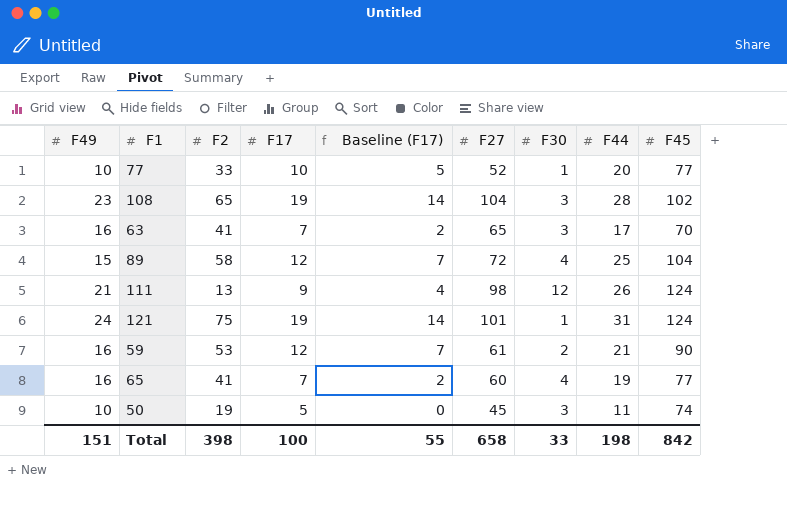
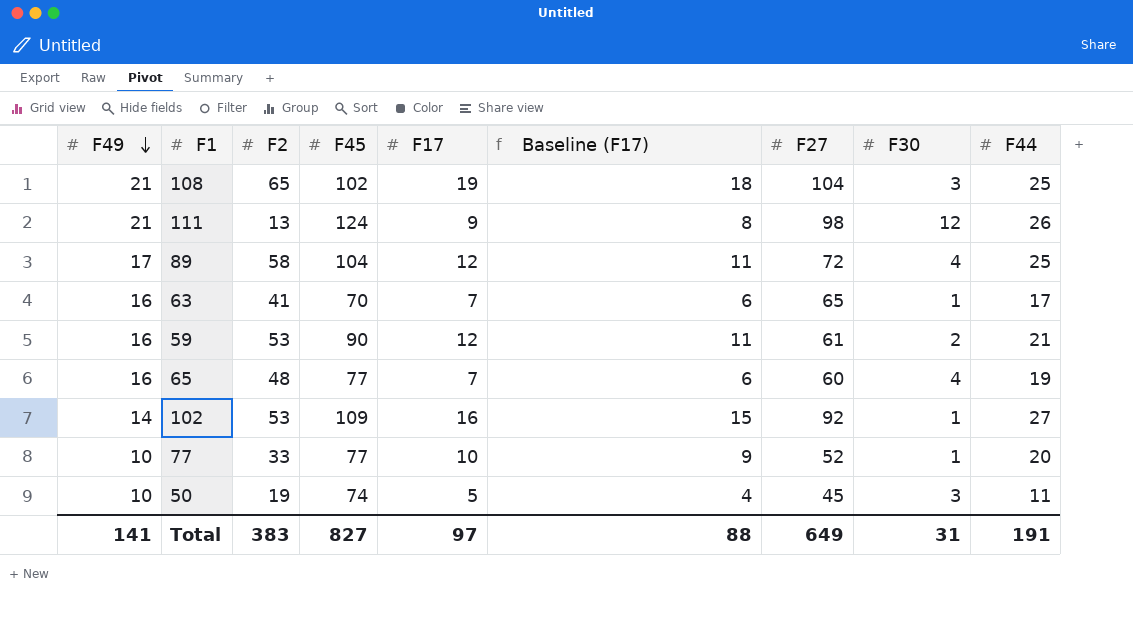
row order: none -> F49 descending
column F45 | position: 9 -> 4
column Baseline (F17) | formula: [F17] - 5 -> [F17] - 1
row 121: 24 | 75 | 19 | 14 | 101 | 1 | 31 | 124 -> none
108 | F49: 23 -> 21
108 | F44: 28 -> 25
89 | F49: 15 -> 17
63 | F30: 3 -> 1
65 | F2: 41 -> 48
row 102: none -> 14 | 53 | 109 | 16 | 15 | 92 | 1 | 27
Total | F49: 151 -> 141
Total | F2: 398 -> 383
Total | F45: 842 -> 827
Total | F17: 100 -> 97
Total | Baseline (F17): 55 -> 88
Total | F27: 658 -> 649
Total | F30: 33 -> 31
Total | F44: 198 -> 191

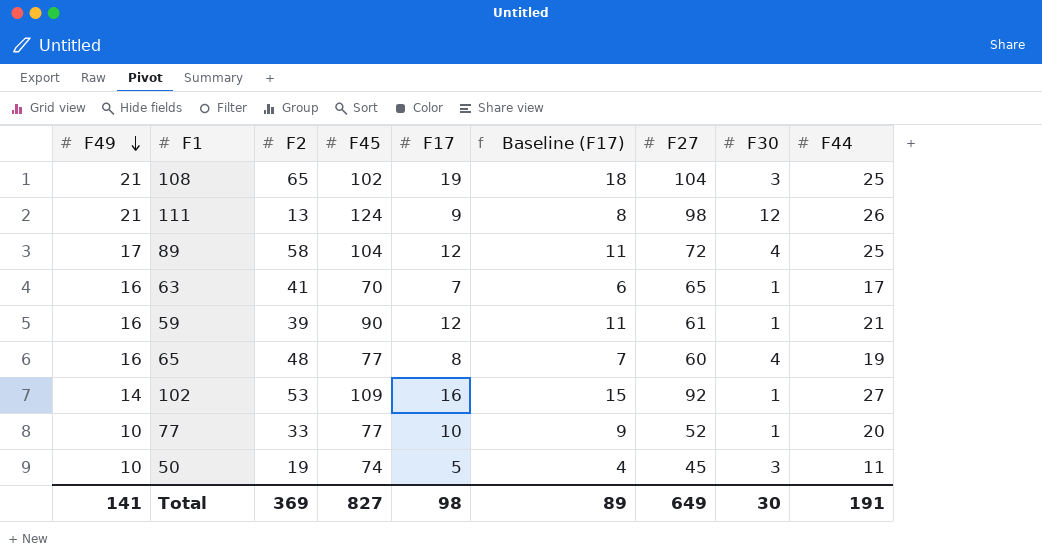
59 | F2: 53 -> 39
59 | F30: 2 -> 1
65 | F17: 7 -> 8
65 | Baseline (F17): 6 -> 7
Total | F2: 383 -> 369
Total | F17: 97 -> 98
Total | Baseline (F17): 88 -> 89
Total | F30: 31 -> 30

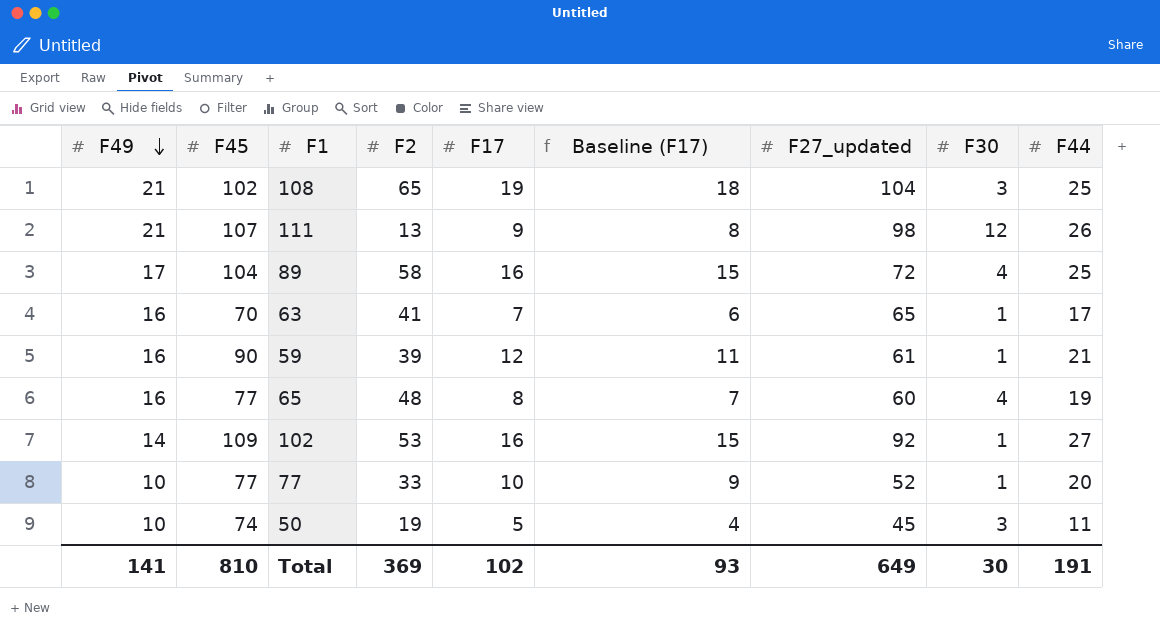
column F45 | position: 4 -> 2
column name: F27 -> F27_updated
111 | F45: 124 -> 107
89 | F17: 12 -> 16
89 | Baseline (F17): 11 -> 15
Total | F45: 827 -> 810
Total | F17: 98 -> 102
Total | Baseline (F17): 89 -> 93

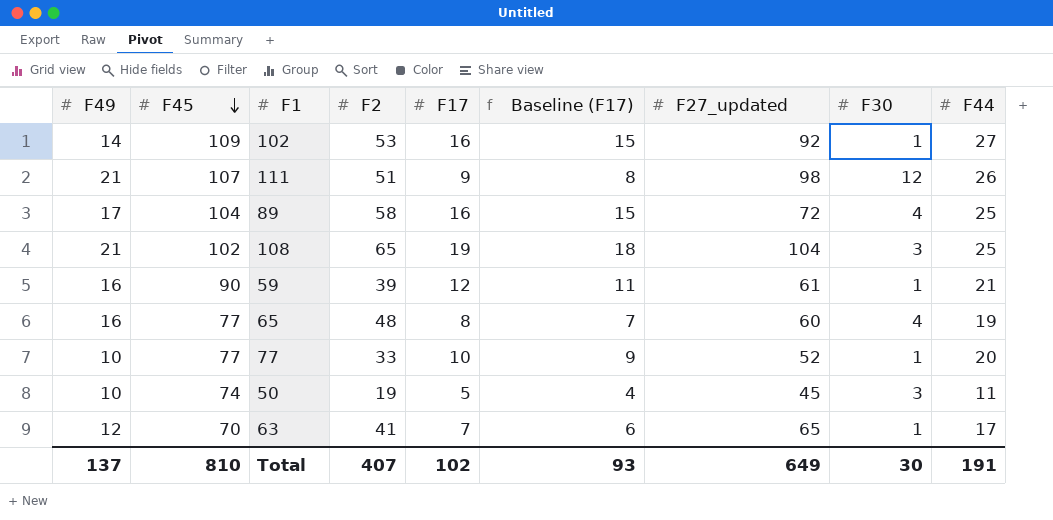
row order: F49 descending -> F45 descending
111 | F2: 13 -> 51
63 | F49: 16 -> 12
Total | F49: 141 -> 137
Total | F2: 369 -> 407

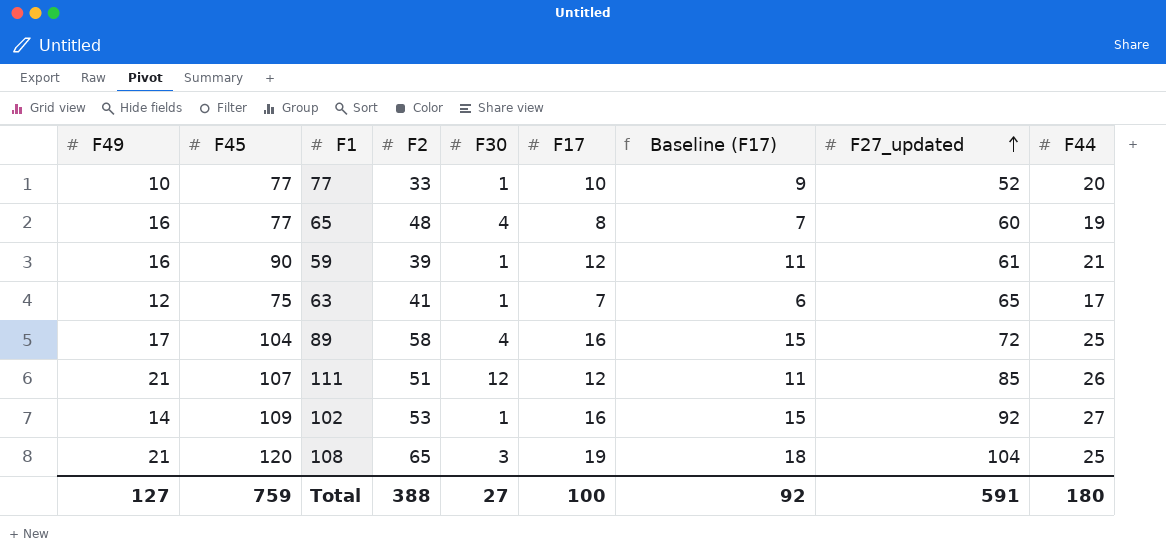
row order: F45 descending -> F27_updated ascending
column F30 | position: 8 -> 5
row 50: 10 | 74 | 19 | 5 | 4 | 45 | 3 | 11 -> none
63 | F45: 70 -> 75
111 | F17: 9 -> 12
111 | Baseline (F17): 8 -> 11
111 | F27_updated: 98 -> 85
108 | F45: 102 -> 120
Total | F49: 137 -> 127
Total | F45: 810 -> 759
Total | F2: 407 -> 388
Total | F30: 30 -> 27
Total | F17: 102 -> 100
Total | Baseline (F17): 93 -> 92
Total | F27_updated: 649 -> 591
Total | F44: 191 -> 180

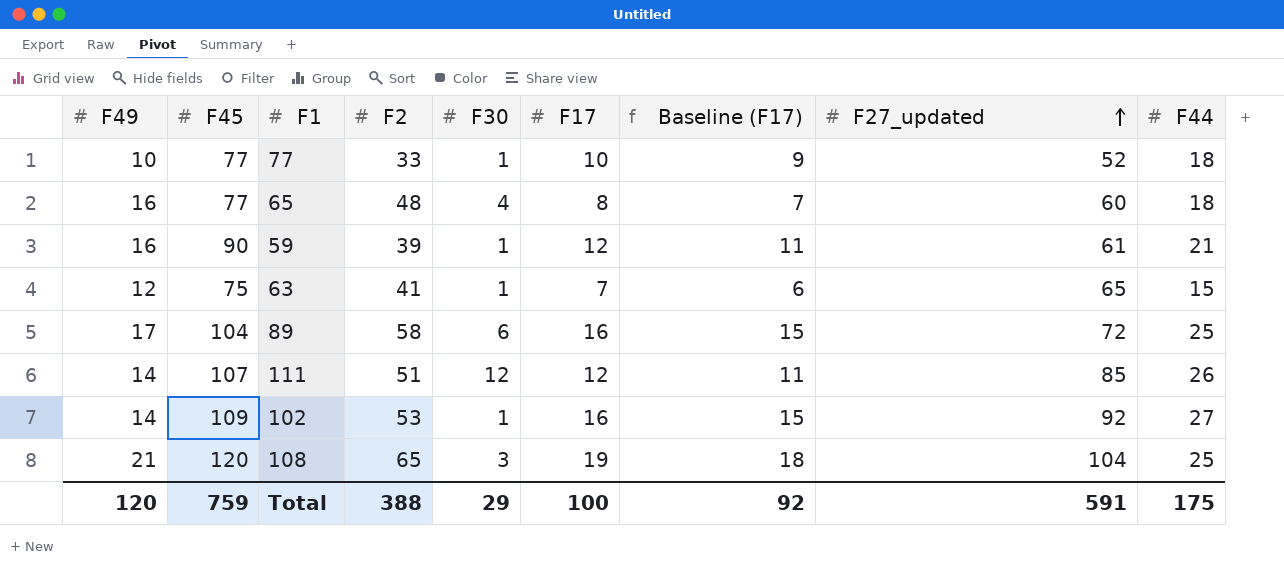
77 | F44: 20 -> 18
65 | F44: 19 -> 18
63 | F44: 17 -> 15
89 | F30: 4 -> 6
111 | F49: 21 -> 14
Total | F49: 127 -> 120
Total | F30: 27 -> 29
Total | F44: 180 -> 175

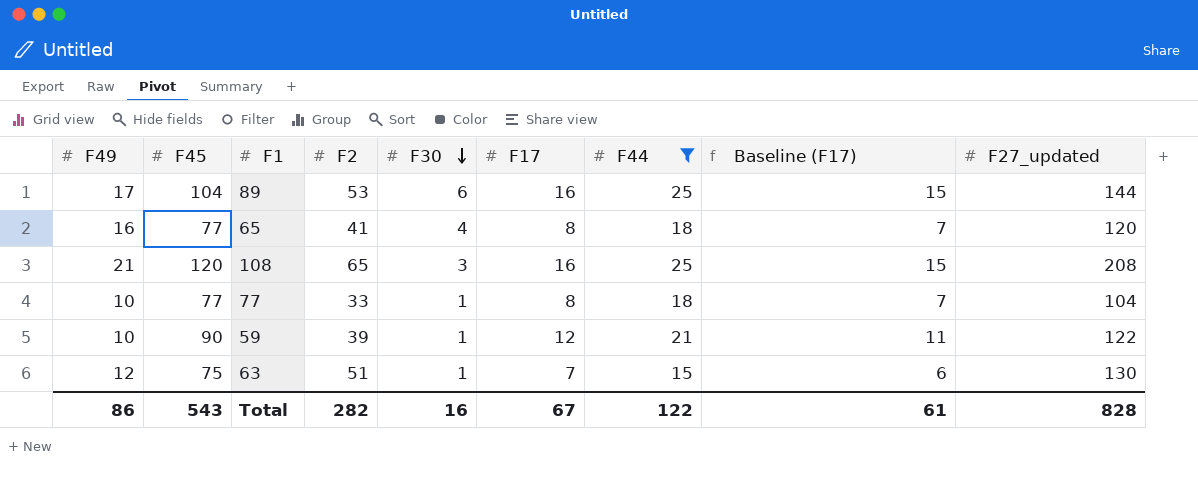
filter: none -> F44 <= 25
row order: F27_updated ascending -> F30 descending
column F44 | position: 9 -> 7
89 | F2: 58 -> 53
89 | F27_updated: 72 -> 144
65 | F2: 48 -> 41
65 | F27_updated: 60 -> 120
108 | F17: 19 -> 16
108 | Baseline (F17): 18 -> 15
108 | F27_updated: 104 -> 208
77 | F17: 10 -> 8
77 | Baseline (F17): 9 -> 7
77 | F27_updated: 52 -> 104
59 | F49: 16 -> 10
59 | F27_updated: 61 -> 122
63 | F2: 41 -> 51
63 | F27_updated: 65 -> 130
Total | F49: 120 -> 86
Total | F45: 759 -> 543
Total | F2: 388 -> 282
Total | F30: 29 -> 16
Total | F17: 100 -> 67
Total | F44: 175 -> 122
Total | Baseline (F17): 92 -> 61
Total | F27_updated: 591 -> 828

